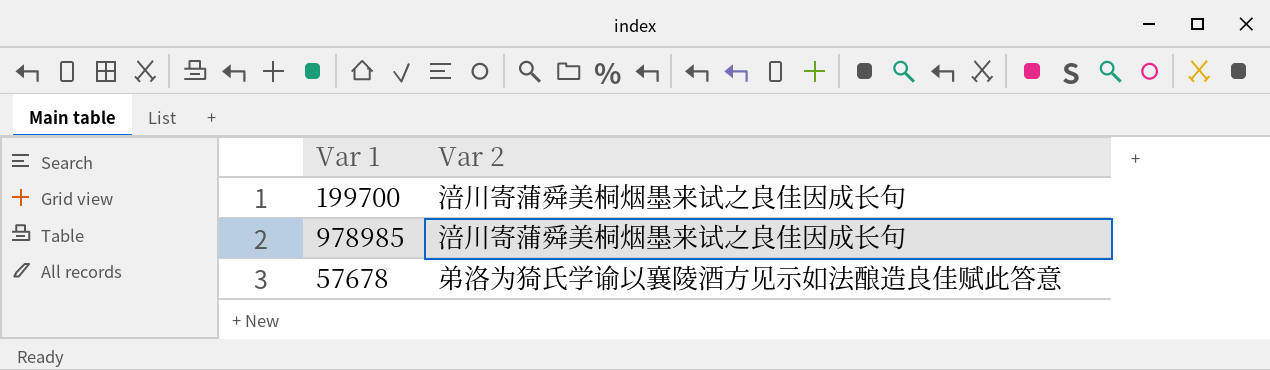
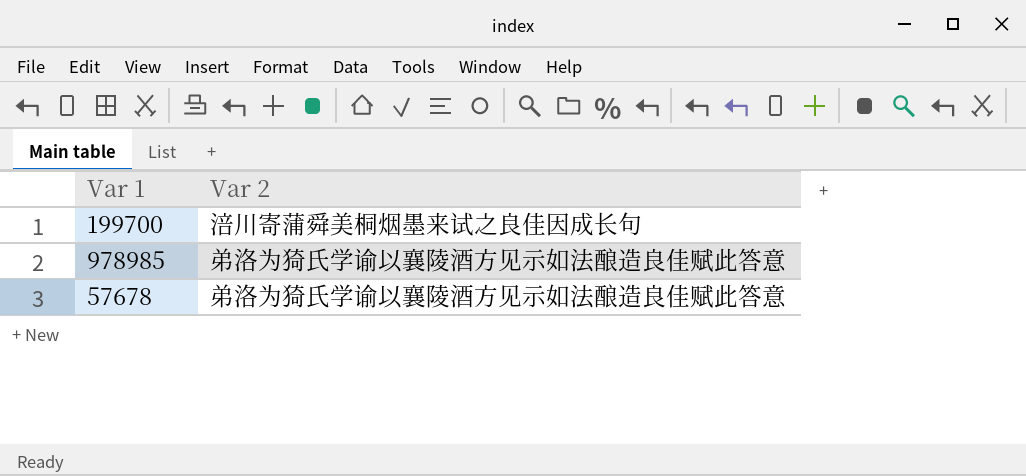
978985 | Var 2: 涪川寄蒲舜美桐烟墨来试之良佳因成长句 -> 弟洛为猗氏学谕以襄陵酒方见示如法酿造良佳赋此答意

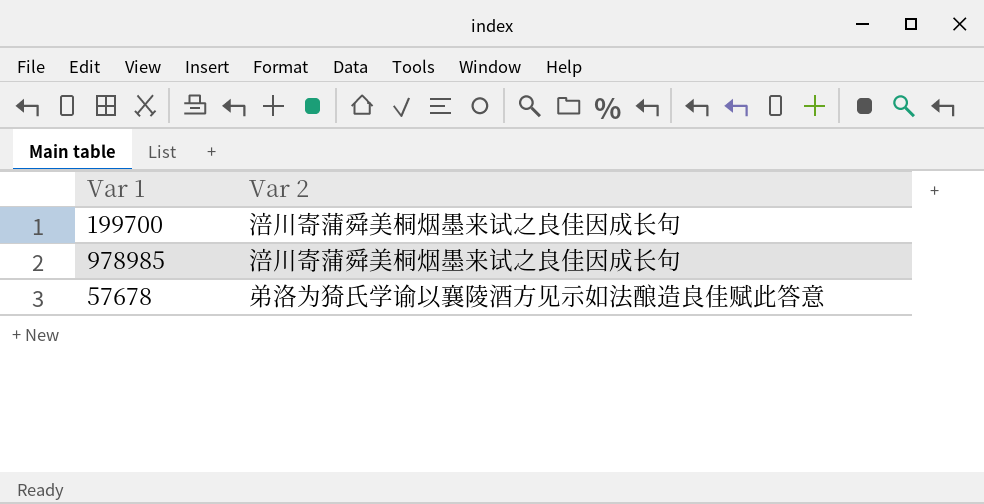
978985 | Var 2: 弟洛为猗氏学谕以襄陵酒方见示如法酿造良佳赋此答意 -> 涪川寄蒲舜美桐烟墨来试之良佳因成长句

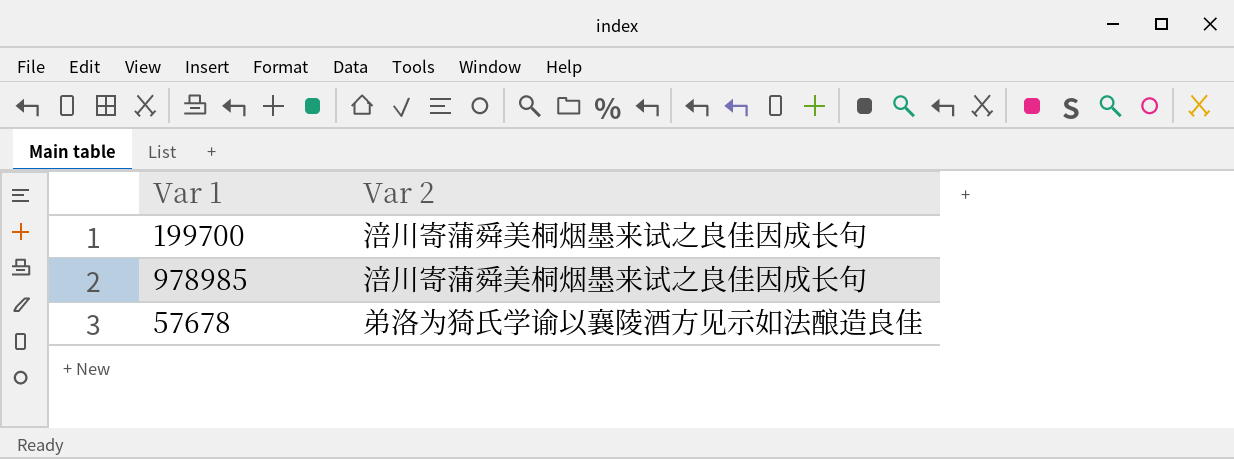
57678 | Var 2: 弟洛为猗氏学谕以襄陵酒方见示如法酿造良佳赋此答意 -> 弟洛为猗氏学谕以襄陵酒方见示如法酿造良佳

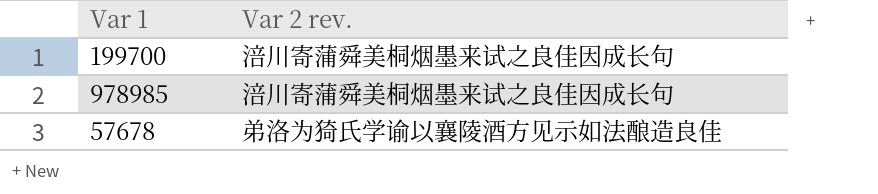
column name: Var 2 -> Var 2 rev.

